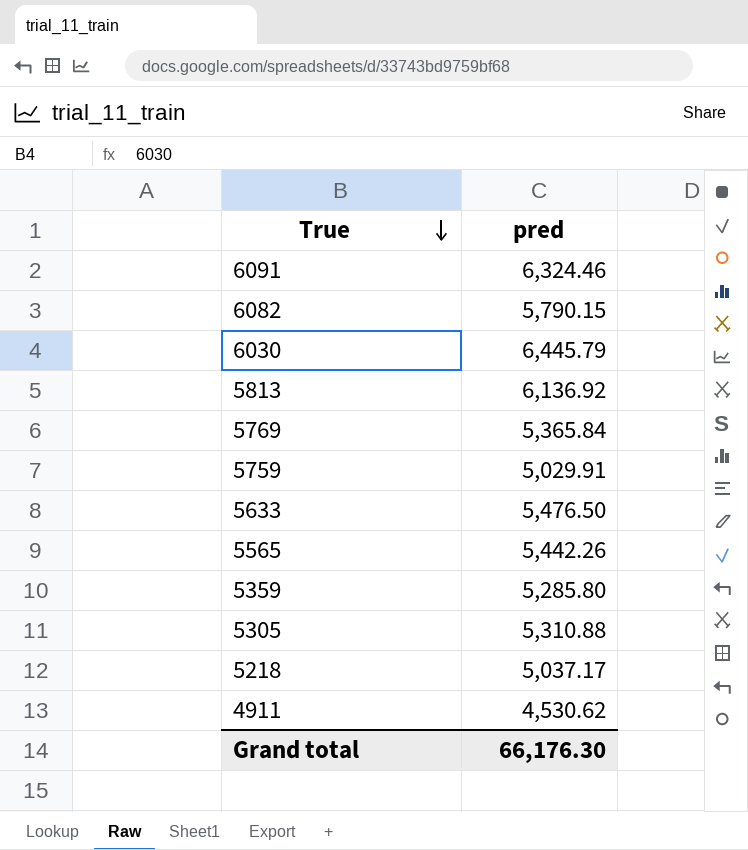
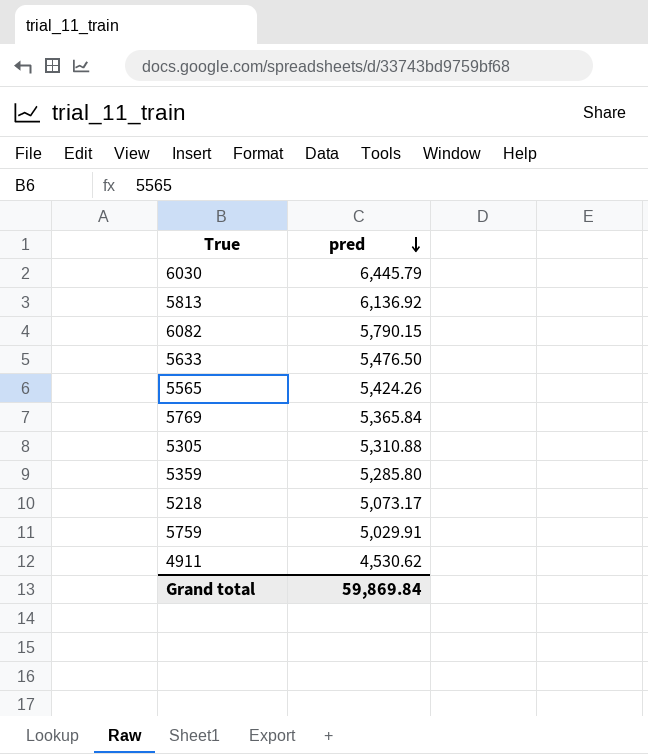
row order: True descending -> pred descending
row 6091: 6,324.46 -> none
5565 | pred: 5,442.26 -> 5,424.26
5218 | pred: 5,037.17 -> 5,073.17
Grand total | pred: 66,176.30 -> 59,869.84

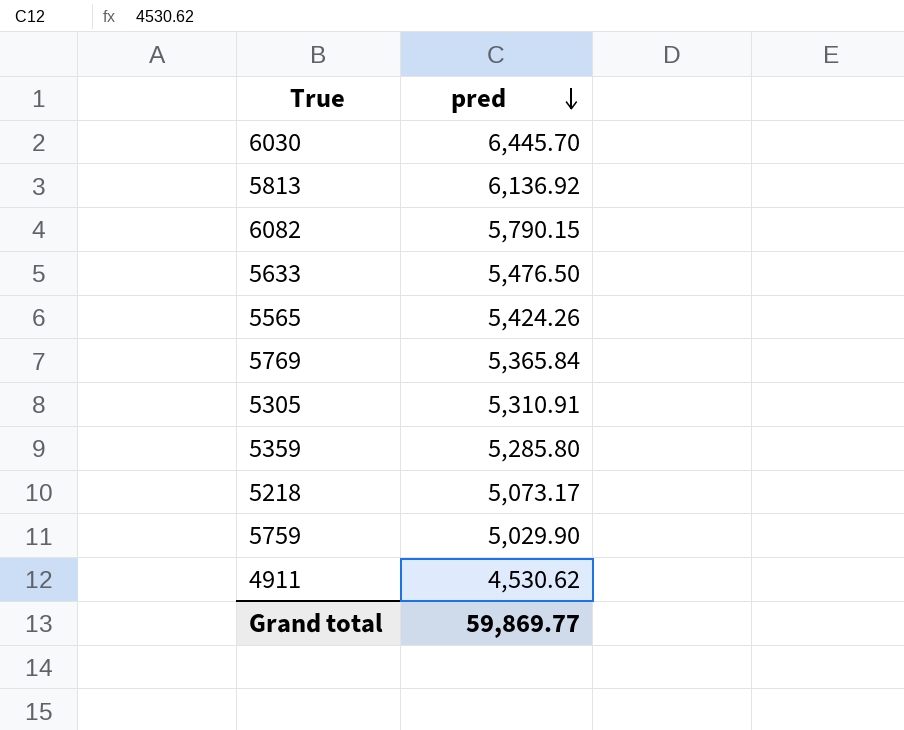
6030 | pred: 6,445.79 -> 6,445.70
5305 | pred: 5,310.88 -> 5,310.91
5759 | pred: 5,029.91 -> 5,029.90
Grand total | pred: 59,869.84 -> 59,869.77

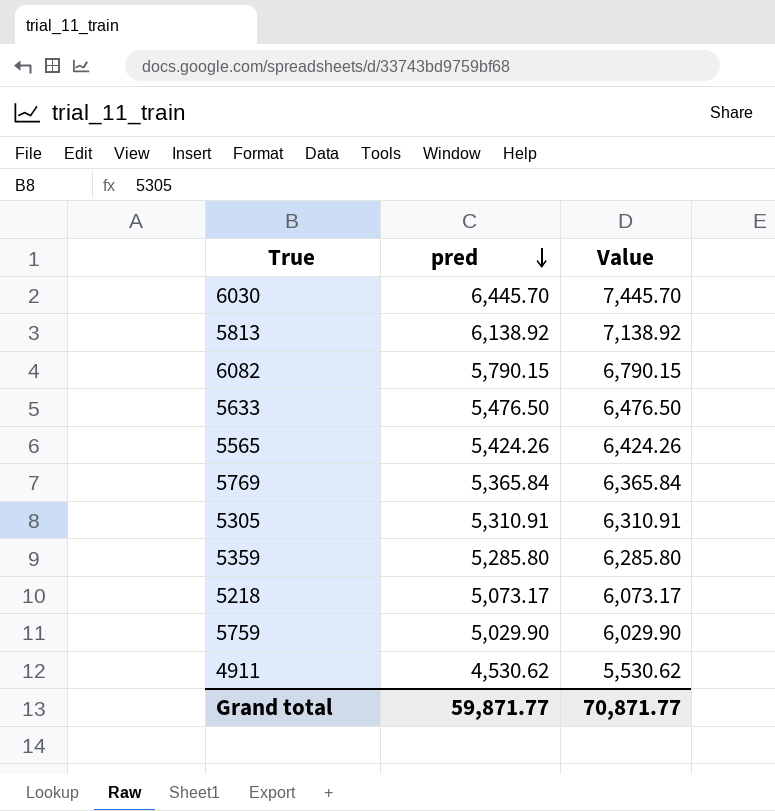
column Value | formula: none -> [pred] + 1000
5813 | pred: 6,136.92 -> 6,138.92
Grand total | pred: 59,869.77 -> 59,871.77

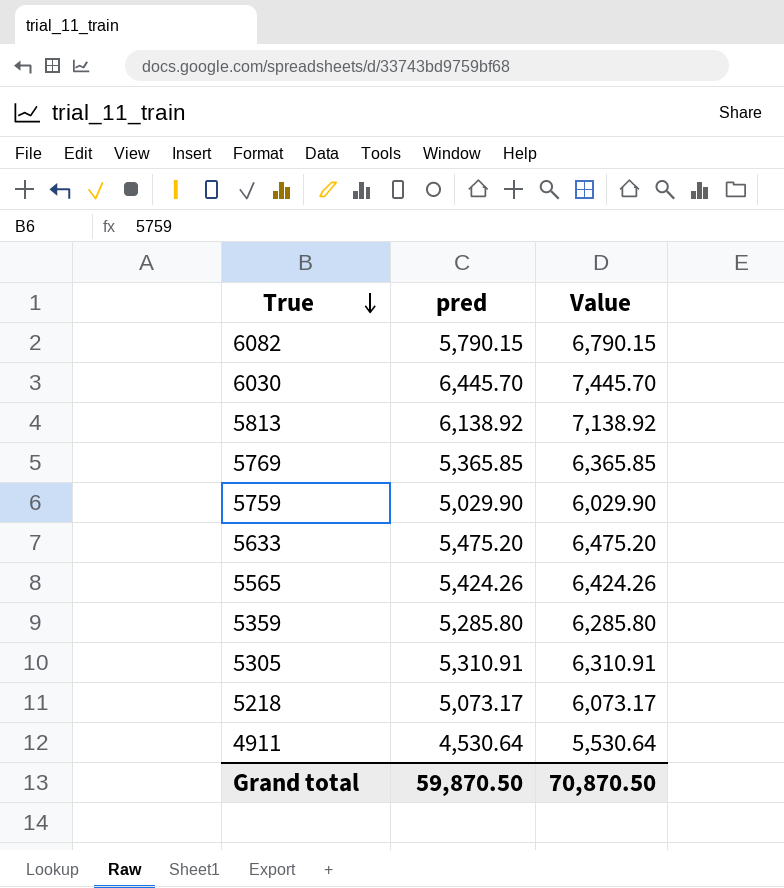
row order: pred descending -> True descending
5769 | pred: 5,365.84 -> 5,365.85
5769 | Value: 6,365.84 -> 6,365.85
5633 | pred: 5,476.50 -> 5,475.20
5633 | Value: 6,476.50 -> 6,475.20
4911 | pred: 4,530.62 -> 4,530.64
4911 | Value: 5,530.62 -> 5,530.64
Grand total | pred: 59,871.77 -> 59,870.50
Grand total | Value: 70,871.77 -> 70,870.50

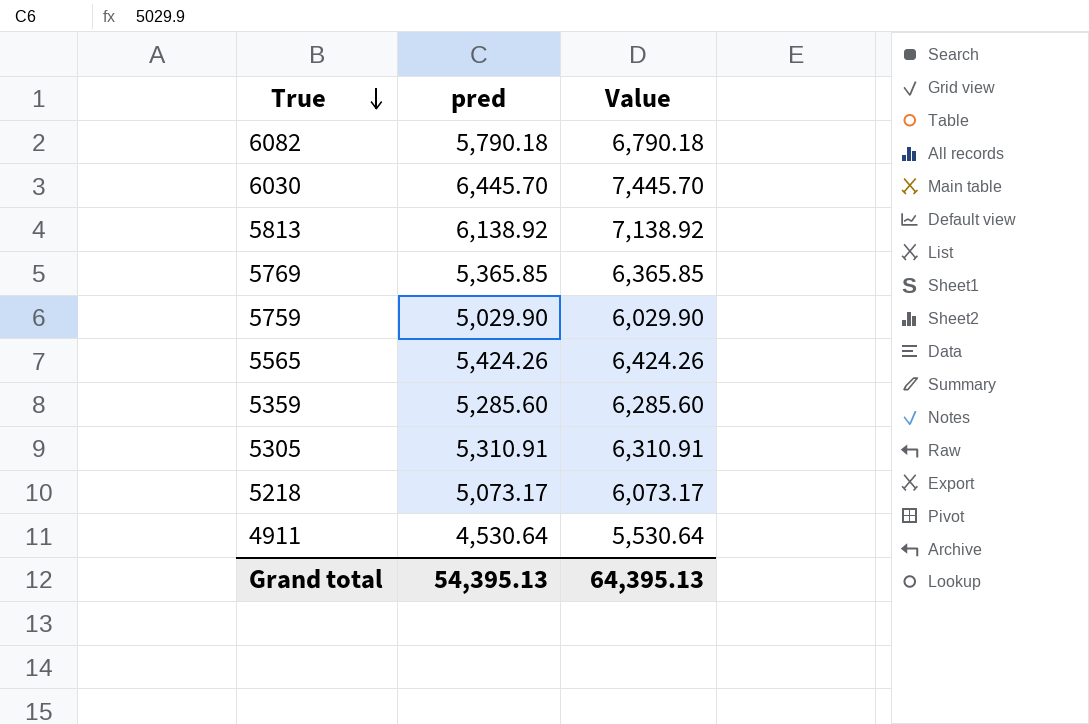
row 5633: 5,475.20 | 6,475.20 -> none
6082 | pred: 5,790.15 -> 5,790.18
6082 | Value: 6,790.15 -> 6,790.18
5359 | pred: 5,285.80 -> 5,285.60
5359 | Value: 6,285.80 -> 6,285.60
Grand total | pred: 59,870.50 -> 54,395.13
Grand total | Value: 70,870.50 -> 64,395.13

